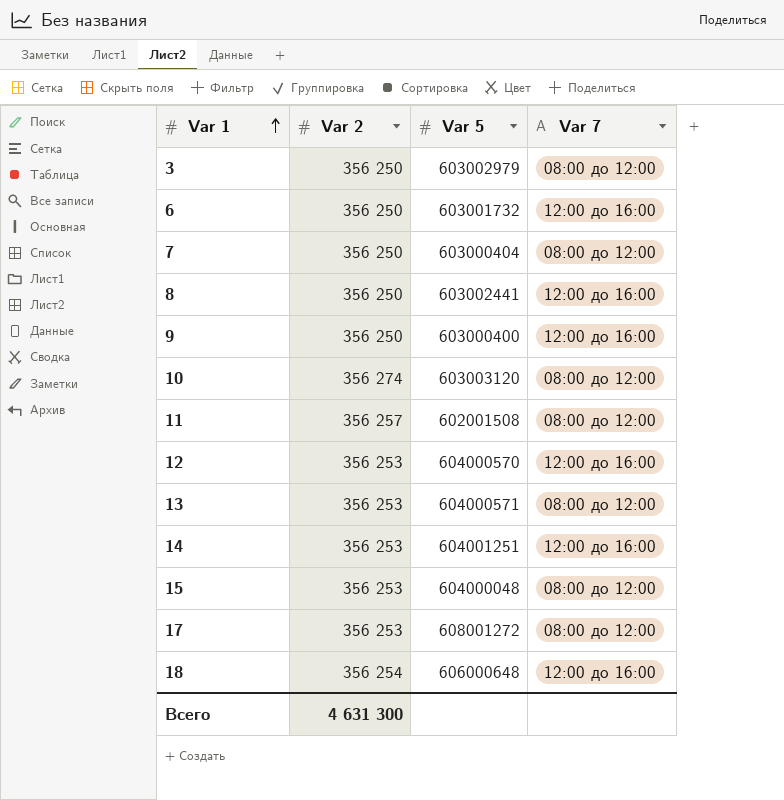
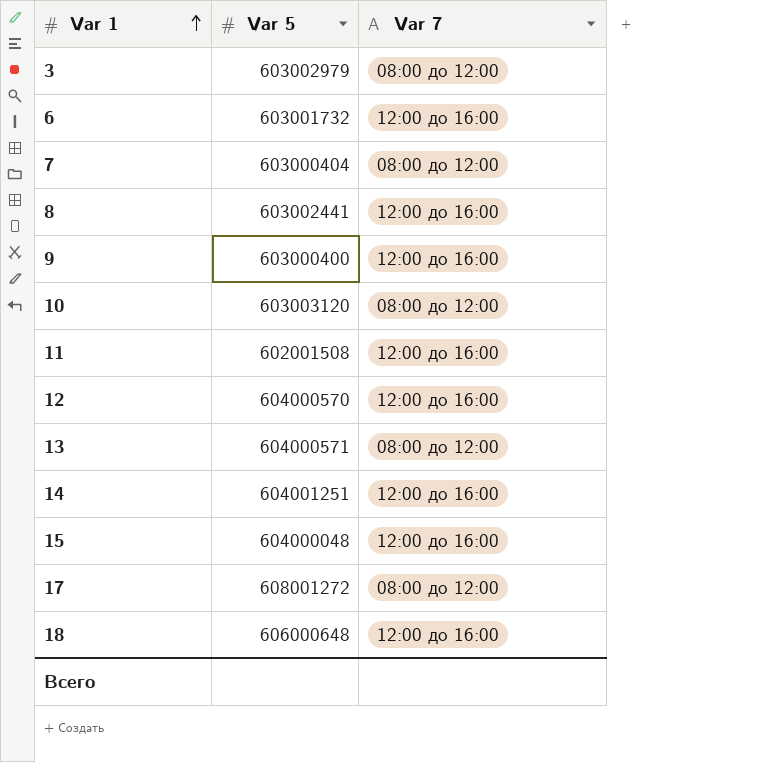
column Var 2 | position: 2 -> none
11 | Var 7: 08:00 до 12:00 -> 12:00 до 16:00
15 | Var 7: 08:00 до 12:00 -> 12:00 до 16:00

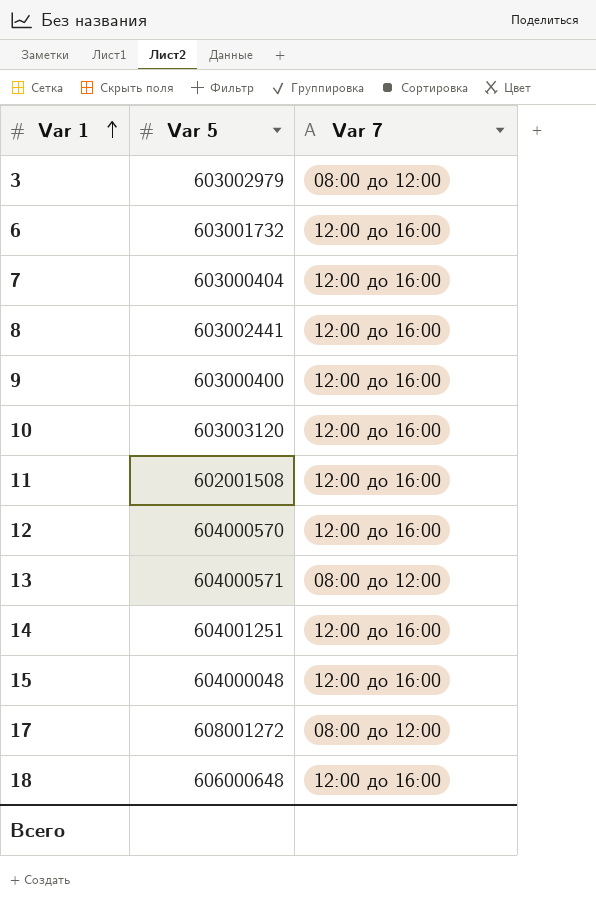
7 | Var 7: 08:00 до 12:00 -> 12:00 до 16:00
10 | Var 7: 08:00 до 12:00 -> 12:00 до 16:00

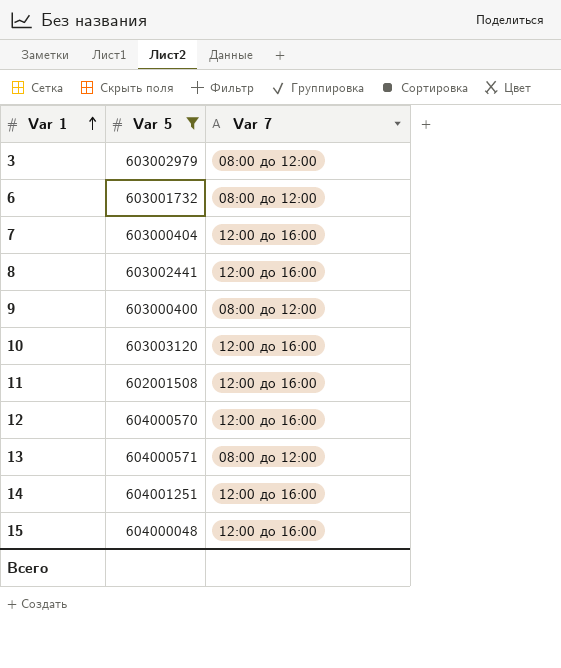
filter: none -> Var 5 <= 604001251
6 | Var 7: 12:00 до 16:00 -> 08:00 до 12:00
9 | Var 7: 12:00 до 16:00 -> 08:00 до 12:00

